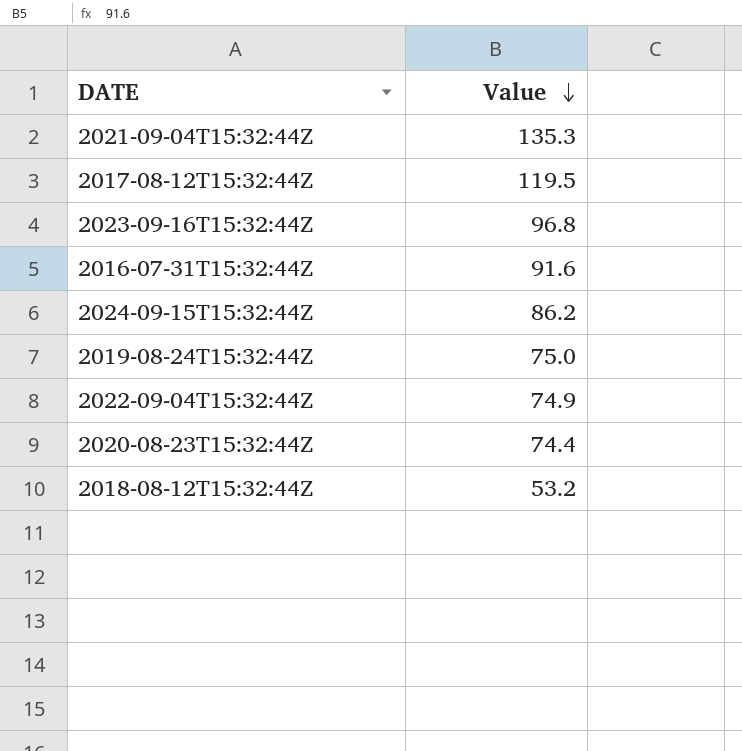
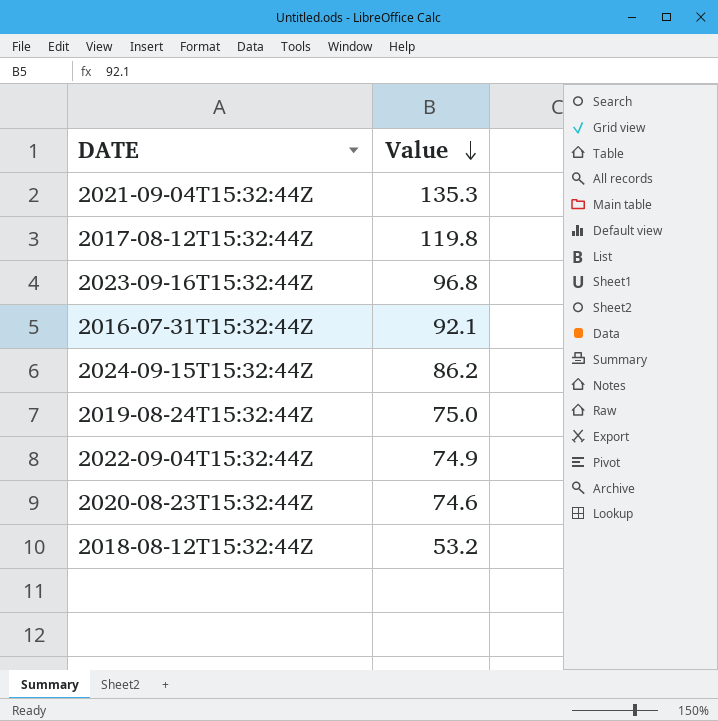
2017-08-12T15:32:44Z | Value: 119.5 -> 119.8
2016-07-31T15:32:44Z | Value: 91.6 -> 92.1
2020-08-23T15:32:44Z | Value: 74.4 -> 74.6

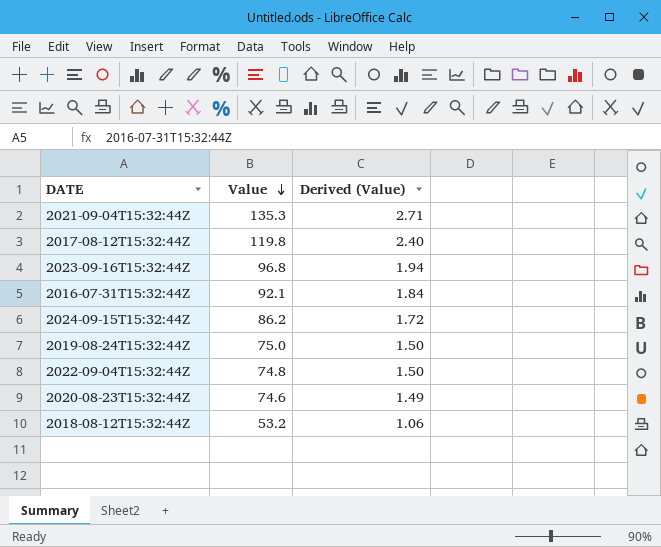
column Derived (Value) | formula: none -> [Value] * 0.02
2022-09-04T15:32:44Z | Value: 74.9 -> 74.8

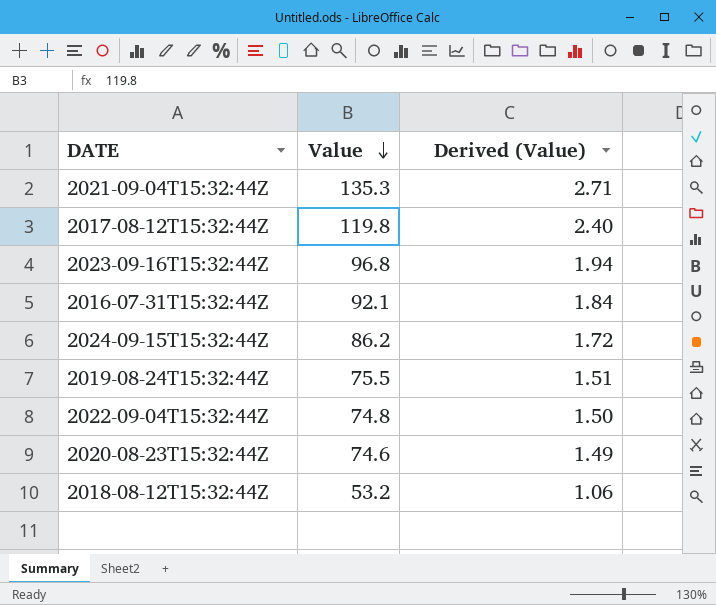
2019-08-24T15:32:44Z | Value: 75.0 -> 75.5
2019-08-24T15:32:44Z | Derived (Value): 1.50 -> 1.51

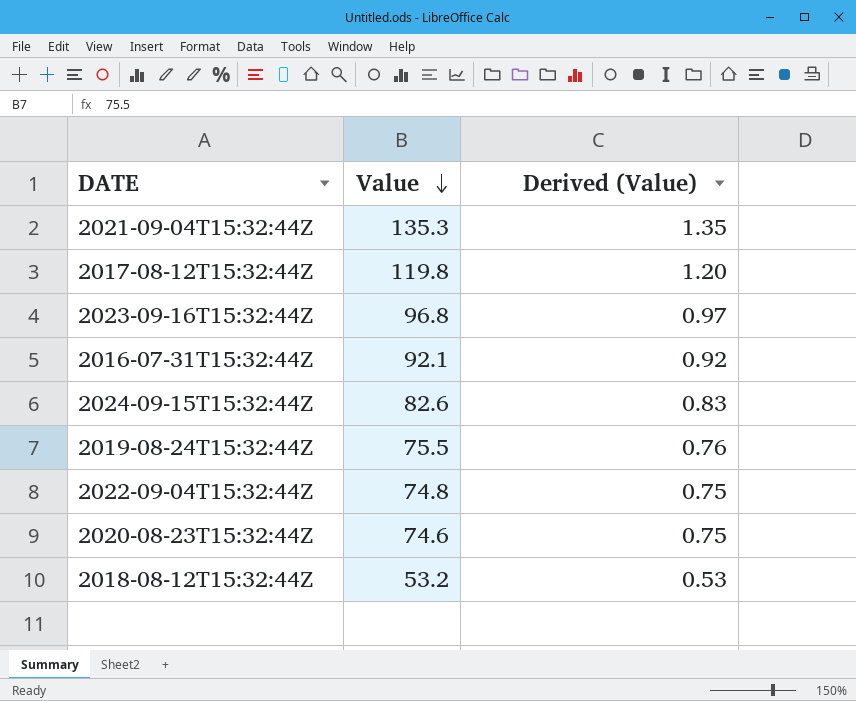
column Derived (Value) | formula: [Value] * 0.02 -> [Value] * 0.01
2024-09-15T15:32:44Z | Value: 86.2 -> 82.6

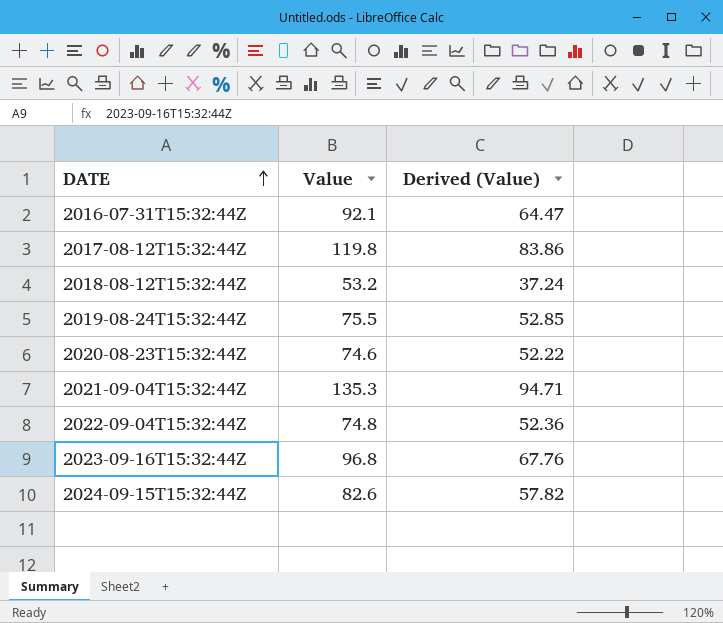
row order: Value descending -> DATE ascending
column Derived (Value) | formula: [Value] * 0.01 -> [Value] * 0.7

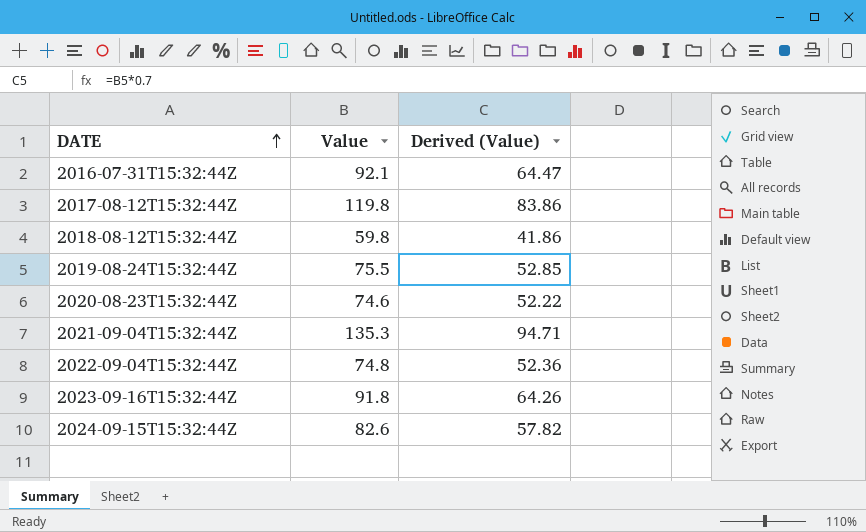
2018-08-12T15:32:44Z | Value: 53.2 -> 59.8
2018-08-12T15:32:44Z | Derived (Value): 37.24 -> 41.86
2023-09-16T15:32:44Z | Value: 96.8 -> 91.8
2023-09-16T15:32:44Z | Derived (Value): 67.76 -> 64.26

